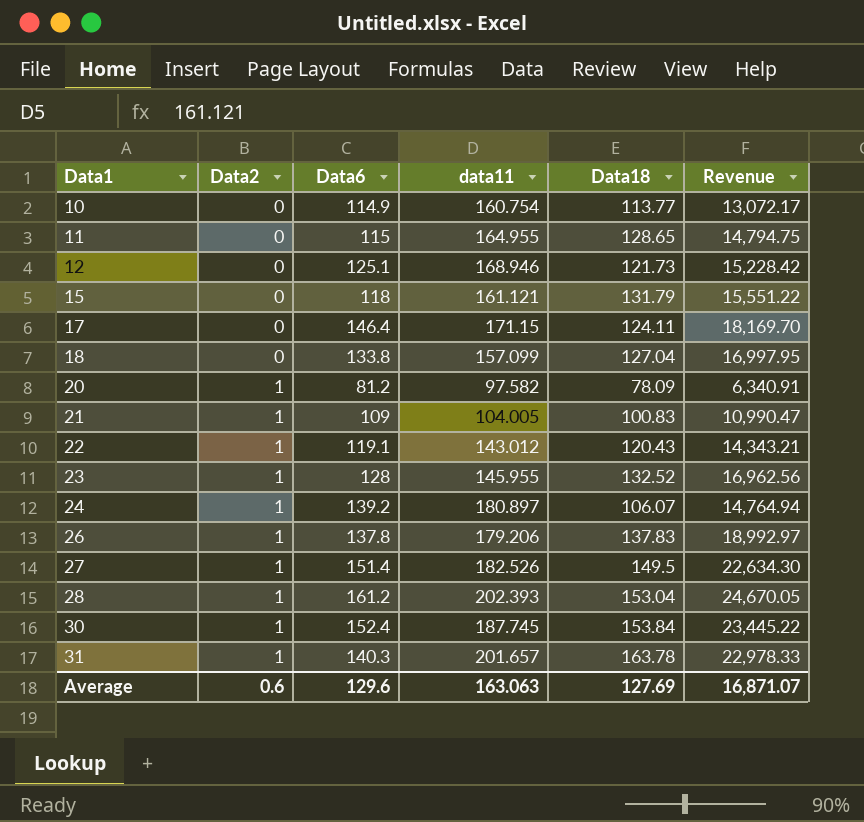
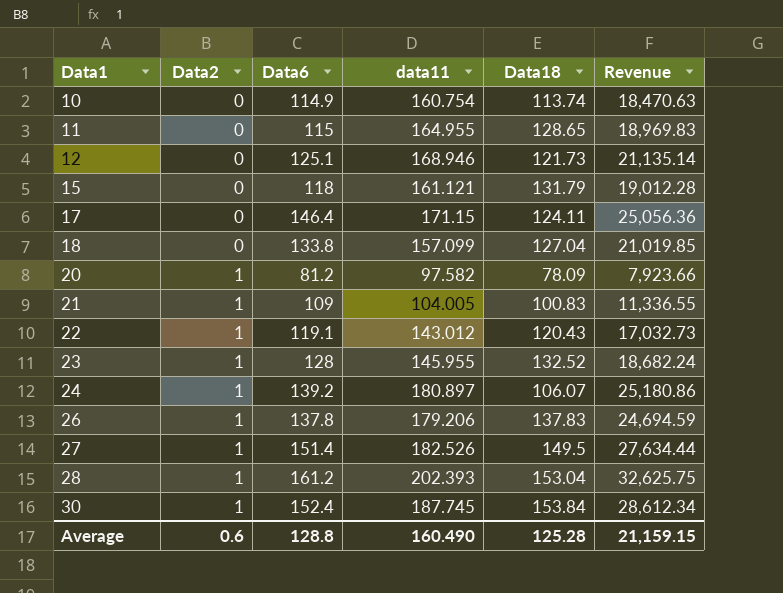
column Revenue | formula: [Data6] * [Data18] -> [Data6] * [data11]
row 31: 1 | 140.3 | 201.657 | 163.78 | 22,978.33 -> none
10 | Data18: 113.77 -> 113.74
Average | Data6: 129.6 -> 128.8
Average | data11: 163.063 -> 160.490
Average | Data18: 127.69 -> 125.28
Average | Revenue: 16,871.07 -> 21,159.15

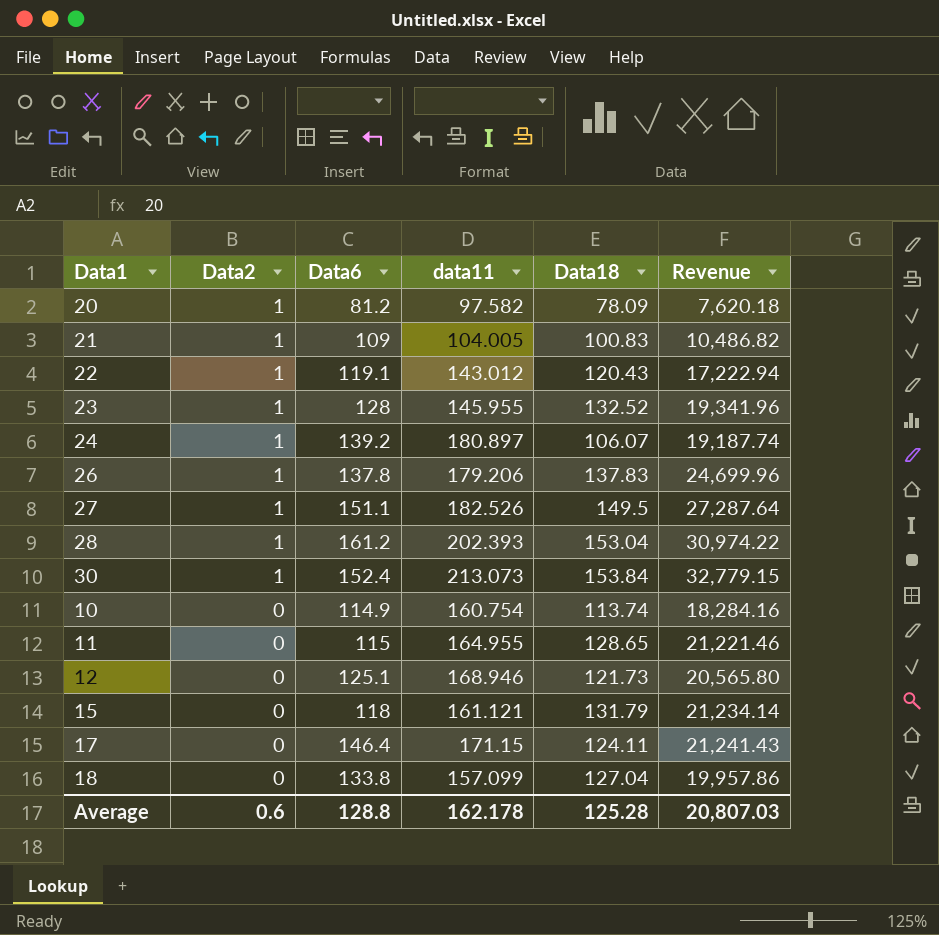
row order: Data1 ascending -> Data2 descending
column Revenue | formula: [Data6] * [data11] -> [data11] * [Data18]
27 | Data6: 151.4 -> 151.1
30 | data11: 187.745 -> 213.073
Average | data11: 160.490 -> 162.178
Average | Revenue: 21,159.15 -> 20,807.03

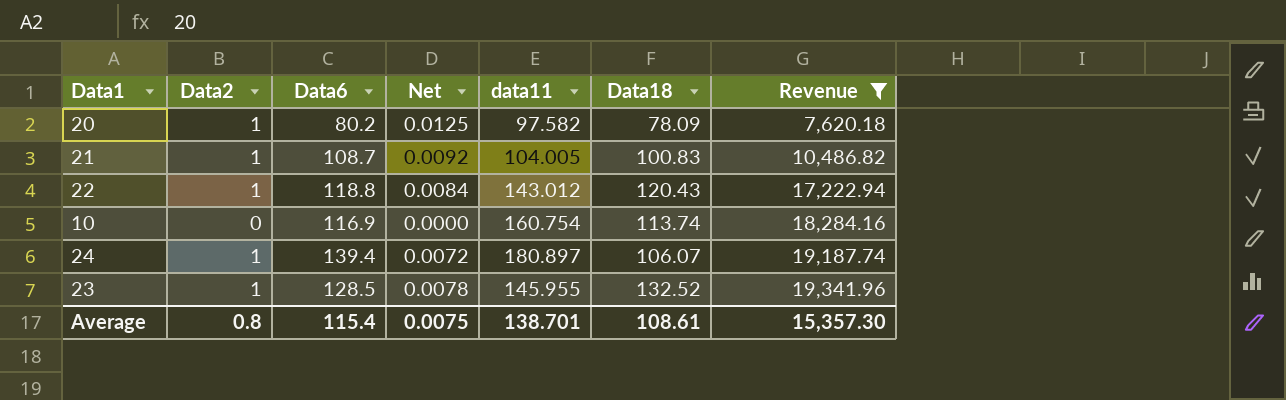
filter: none -> Revenue <= 19,341.96
row order: Data2 descending -> Revenue ascending
column Net | formula: none -> [Data2] / [Data6]
20 | Data6: 81.2 -> 80.2
21 | Data6: 109 -> 108.7
22 | Data6: 119.1 -> 118.8
10 | Data6: 114.9 -> 116.9
24 | Data6: 139.2 -> 139.4
23 | Data6: 128 -> 128.5
Average | Data2: 0.6 -> 0.8
Average | Data6: 128.8 -> 115.4
Average | data11: 162.178 -> 138.701
Average | Data18: 125.28 -> 108.61
Average | Revenue: 20,807.03 -> 15,357.30

